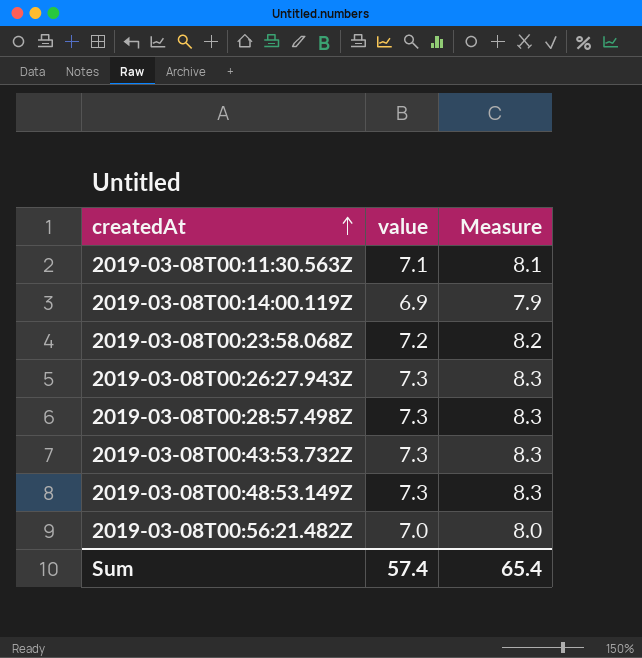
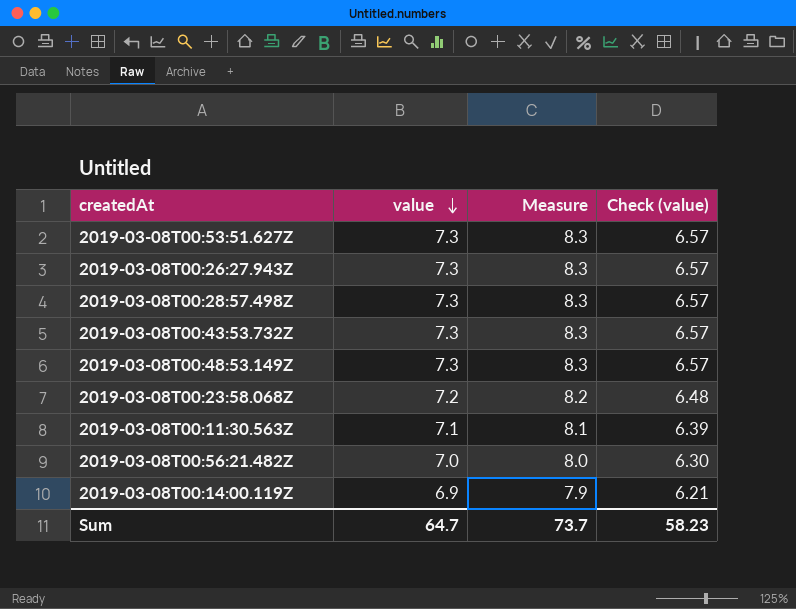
row order: createdAt ascending -> value descending
column Check (value) | formula: none -> [value] * 0.9
row 2019-03-08T00:53:51.627Z: none -> 7.3 | 8.3 | 6.57
Sum | value: 57.4 -> 64.7
Sum | Measure: 65.4 -> 73.7

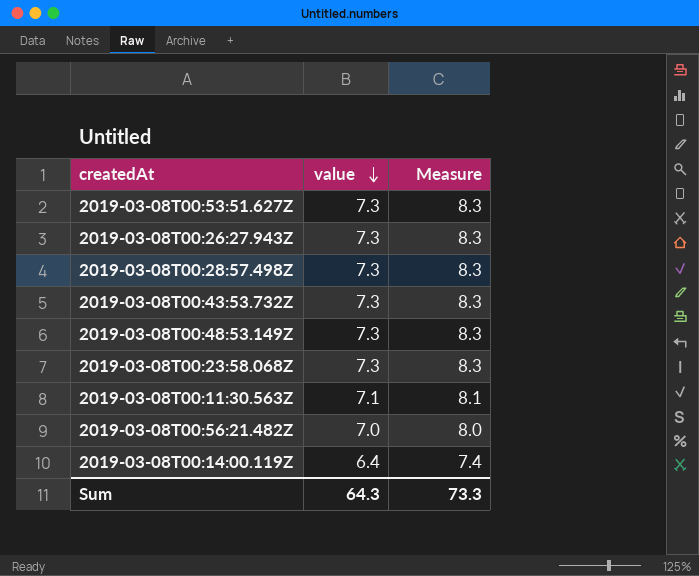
column Check (value) | formula: [value] * 0.9 -> none
2019-03-08T00:23:58.068Z | value: 7.2 -> 7.3
2019-03-08T00:23:58.068Z | Measure: 8.2 -> 8.3
2019-03-08T00:14:00.119Z | value: 6.9 -> 6.4
2019-03-08T00:14:00.119Z | Measure: 7.9 -> 7.4
Sum | value: 64.7 -> 64.3
Sum | Measure: 73.7 -> 73.3

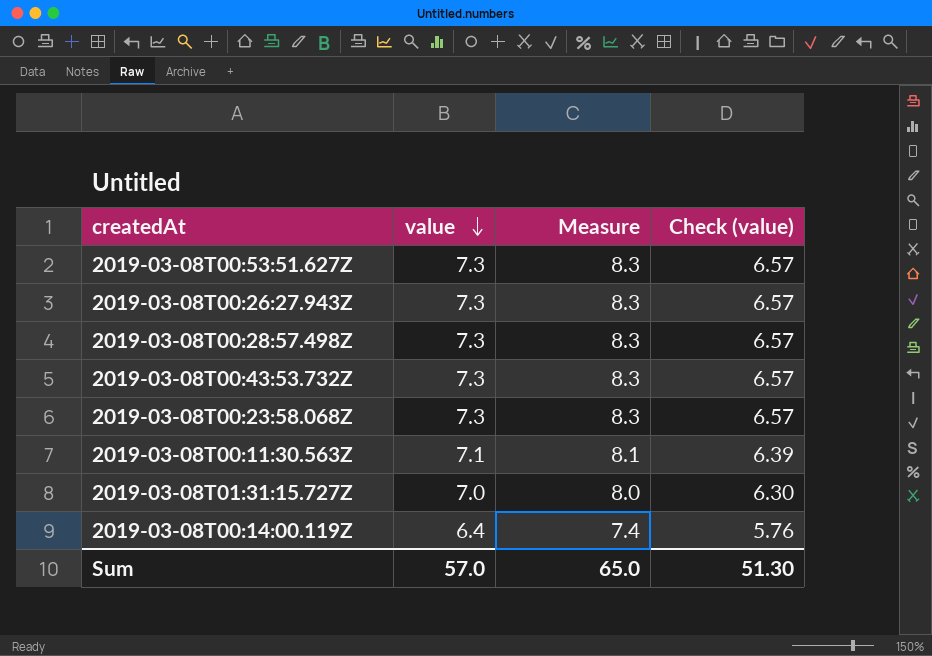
column Check (value) | formula: none -> [value] * 0.9
row 2019-03-08T00:48:53.149Z: 7.3 | 8.3 -> none
row 2019-03-08T00:56:21.482Z: 7.0 | 8.0 -> none
row 2019-03-08T01:31:15.727Z: none -> 7.0 | 8.0 | 6.30
Sum | value: 64.3 -> 57.0
Sum | Measure: 73.3 -> 65.0

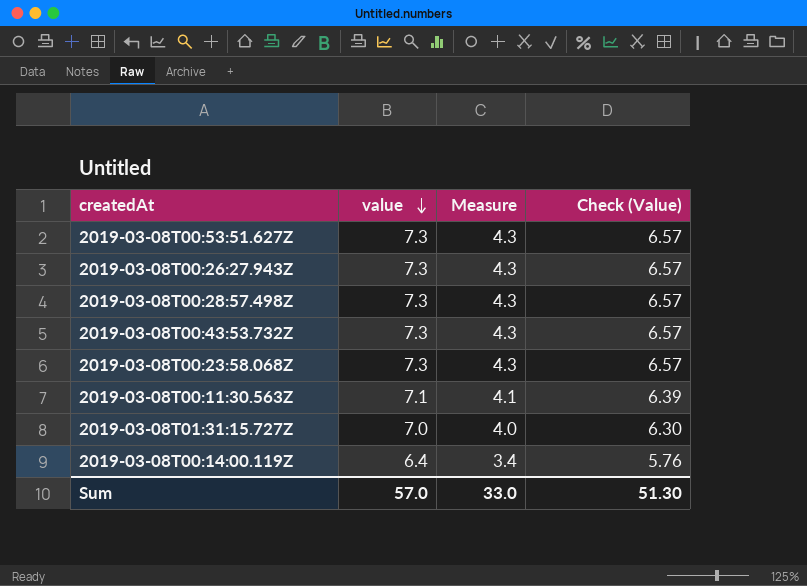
column Measure | formula: [value] + 1 -> [value] - 3
column name: Check (value) -> Check (Value)
Sum | Measure: 65.0 -> 33.0

